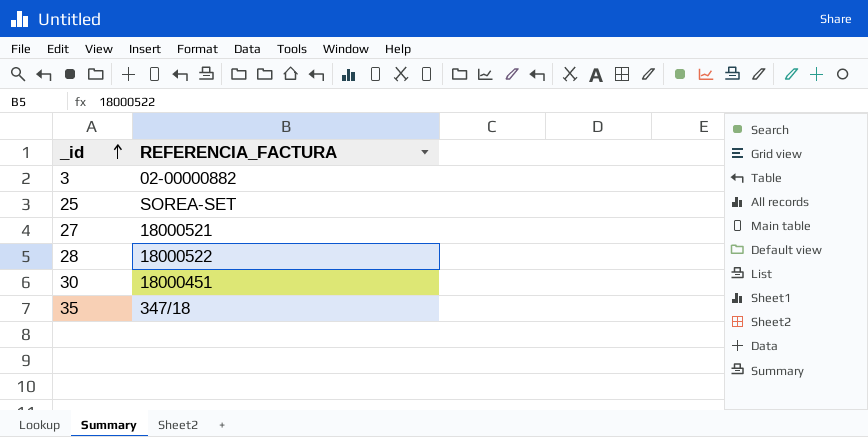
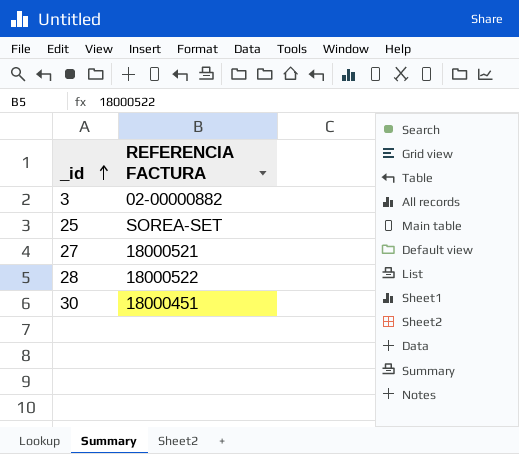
column name: REFERENCIA_FACTURA -> REFERENCIA FACTURA
row 35: 347/18 -> none

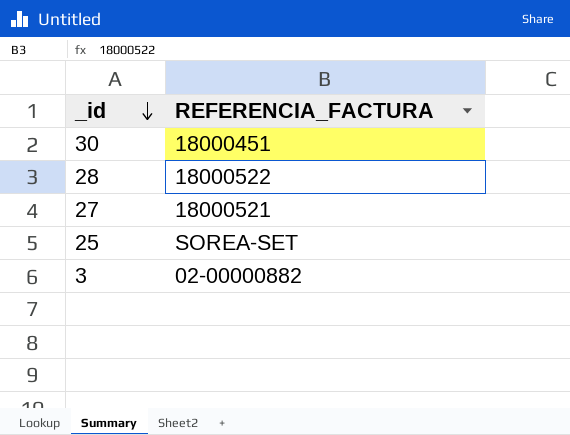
row order: _id ascending -> _id descending
column name: REFERENCIA FACTURA -> REFERENCIA_FACTURA

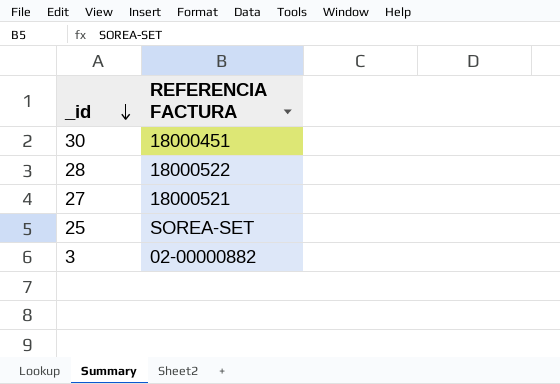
column name: REFERENCIA_FACTURA -> REFERENCIA FACTURA

